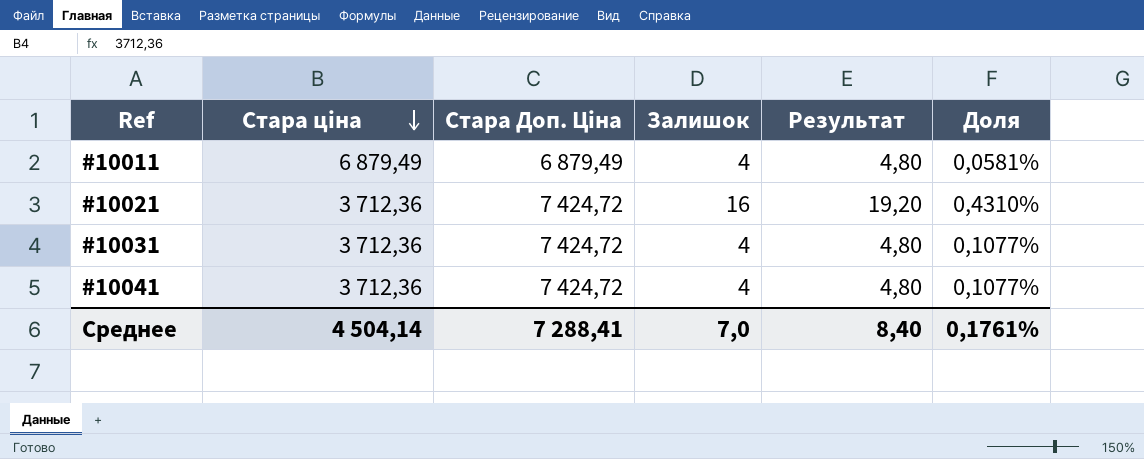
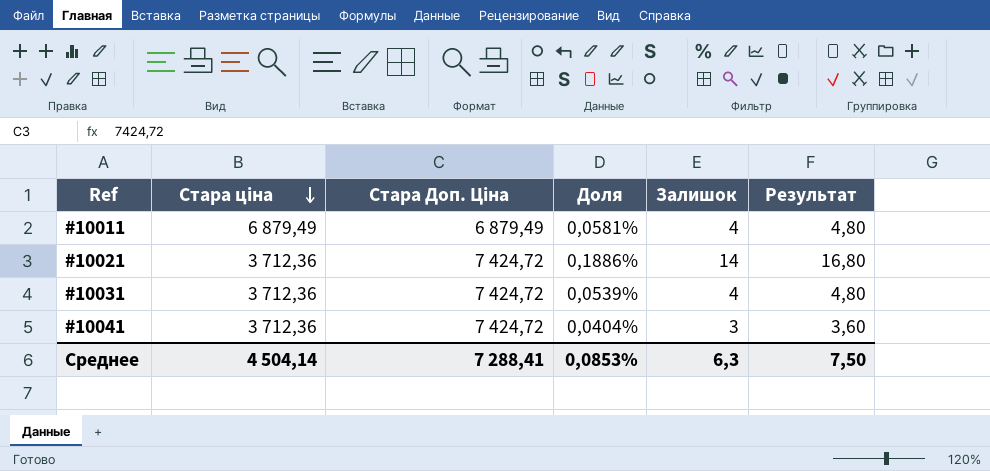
column Доля | formula: [Залишок] / [Стара ціна] -> [Залишок] / [Стара Доп. Ціна]
column Доля | position: 6 -> 4
#10021 | Залишок: 16 -> 14
#10021 | Результат: 19,20 -> 16,80
#10041 | Залишок: 4 -> 3
#10041 | Результат: 4,80 -> 3,60
Среднее | Доля: 0,1761% -> 0,0853%
Среднее | Залишок: 7,0 -> 6,3
Среднее | Результат: 8,40 -> 7,50

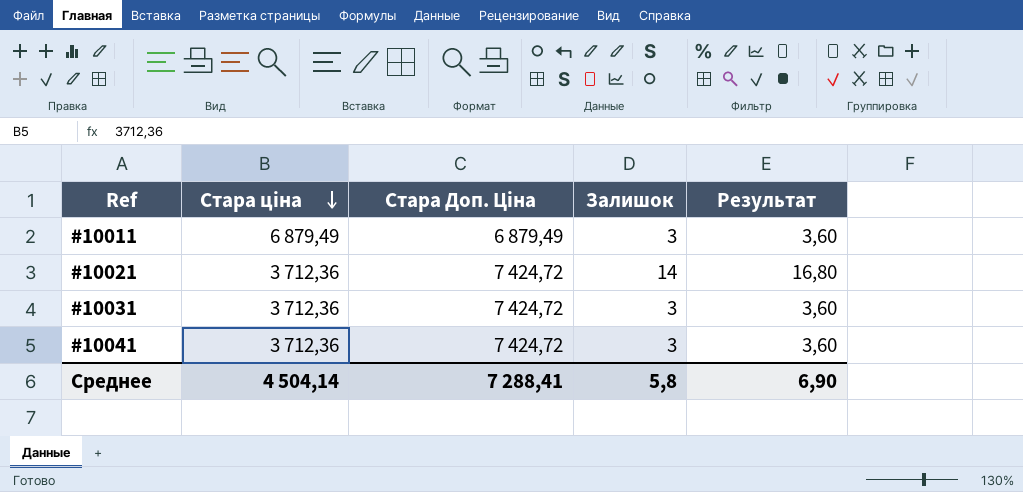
column Доля | formula: [Залишок] / [Стара Доп. Ціна] -> none
#10011 | Залишок: 4 -> 3
#10011 | Результат: 4,80 -> 3,60
#10031 | Залишок: 4 -> 3
#10031 | Результат: 4,80 -> 3,60
Среднее | Залишок: 6,3 -> 5,8
Среднее | Результат: 7,50 -> 6,90

